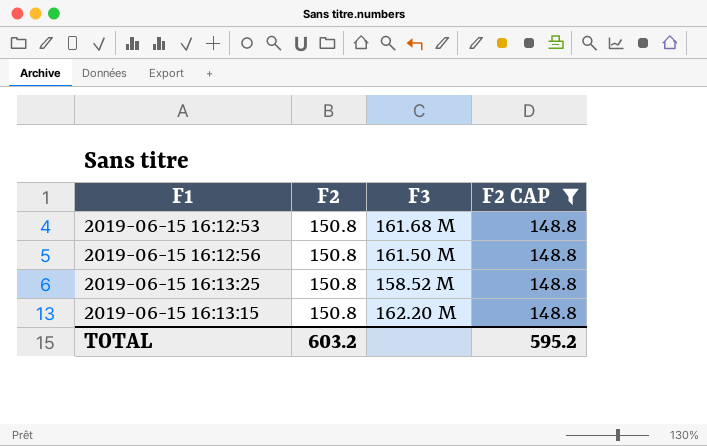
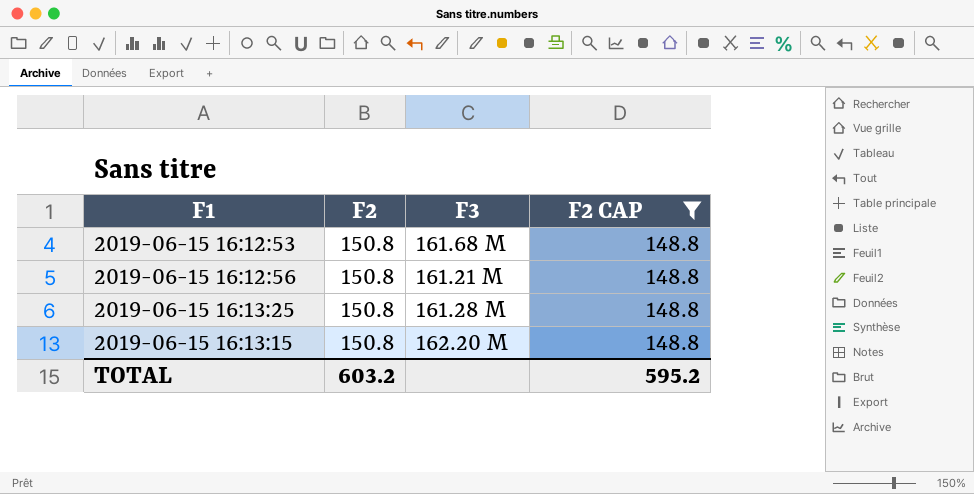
2019-06-15 16:12:56 | F3: 161.50 M -> 161.21 M
2019-06-15 16:13:25 | F3: 158.52 M -> 161.28 M

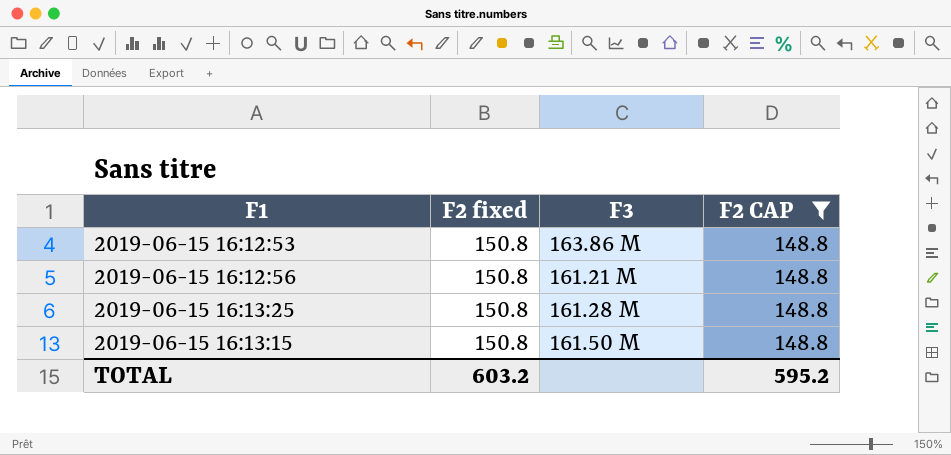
column name: F2 -> F2 fixed
2019-06-15 16:12:53 | F3: 161.68 M -> 163.86 M
2019-06-15 16:13:15 | F3: 162.20 M -> 161.50 M

